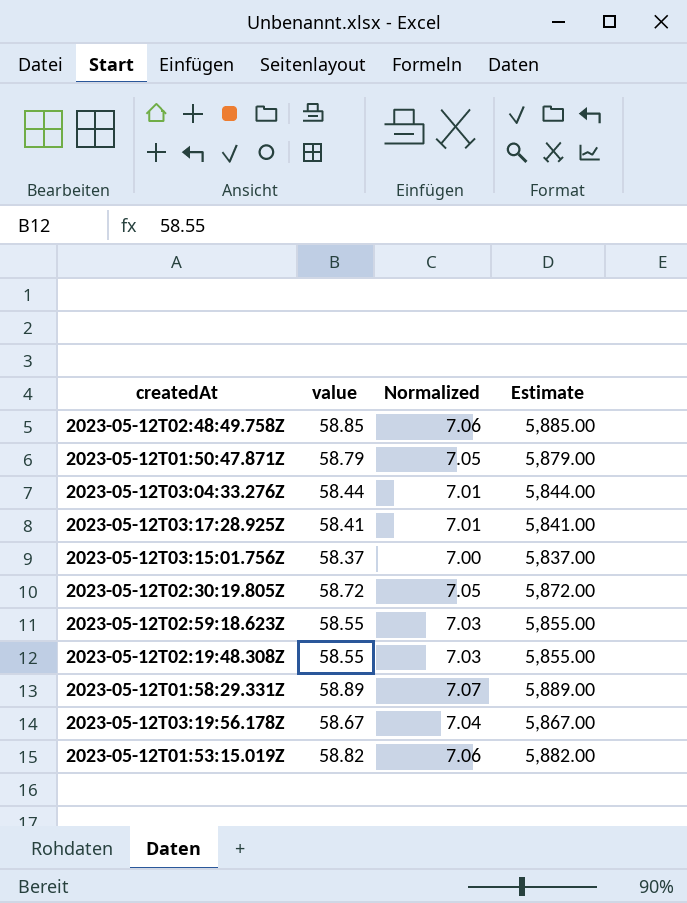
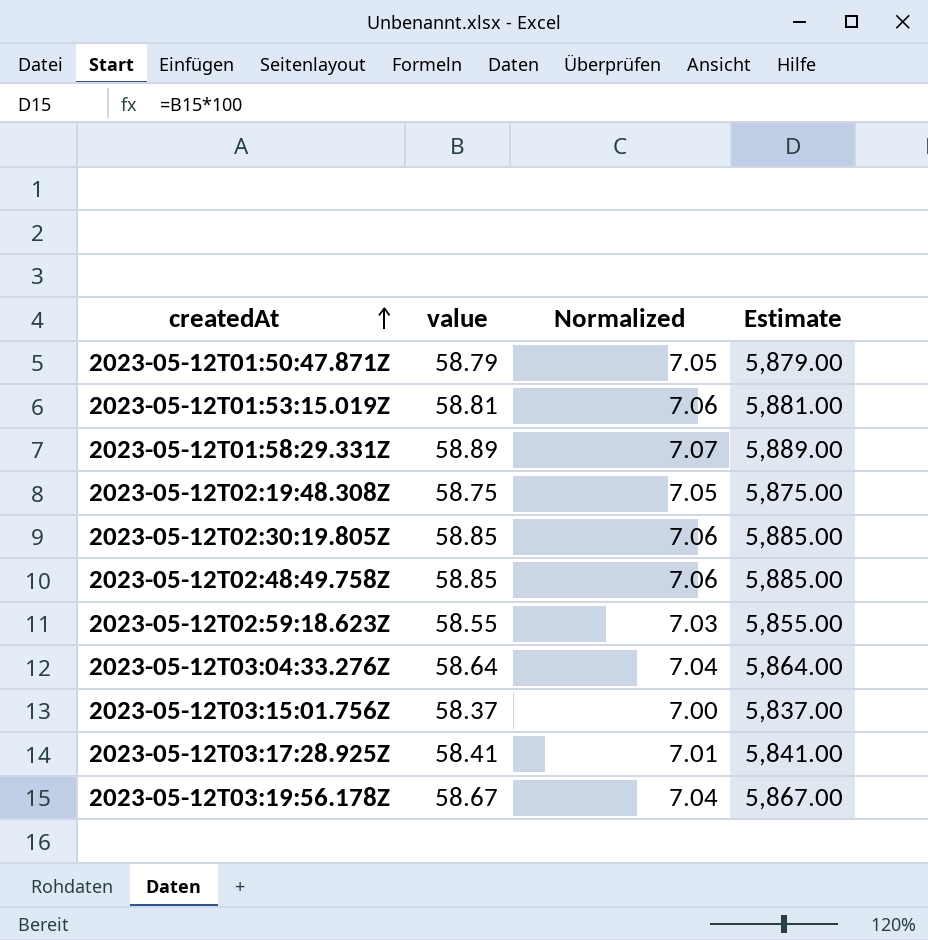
row order: none -> createdAt ascending
2023-05-12T01:53:15.019Z | value: 58.82 -> 58.81
2023-05-12T01:53:15.019Z | Estimate: 5,882.00 -> 5,881.00
2023-05-12T02:19:48.308Z | value: 58.55 -> 58.75
2023-05-12T02:19:48.308Z | Normalized: 7.03 -> 7.05
2023-05-12T02:19:48.308Z | Estimate: 5,855.00 -> 5,875.00
2023-05-12T02:30:19.805Z | value: 58.72 -> 58.85
2023-05-12T02:30:19.805Z | Normalized: 7.05 -> 7.06
2023-05-12T02:30:19.805Z | Estimate: 5,872.00 -> 5,885.00
2023-05-12T03:04:33.276Z | value: 58.44 -> 58.64
2023-05-12T03:04:33.276Z | Normalized: 7.01 -> 7.04
2023-05-12T03:04:33.276Z | Estimate: 5,844.00 -> 5,864.00

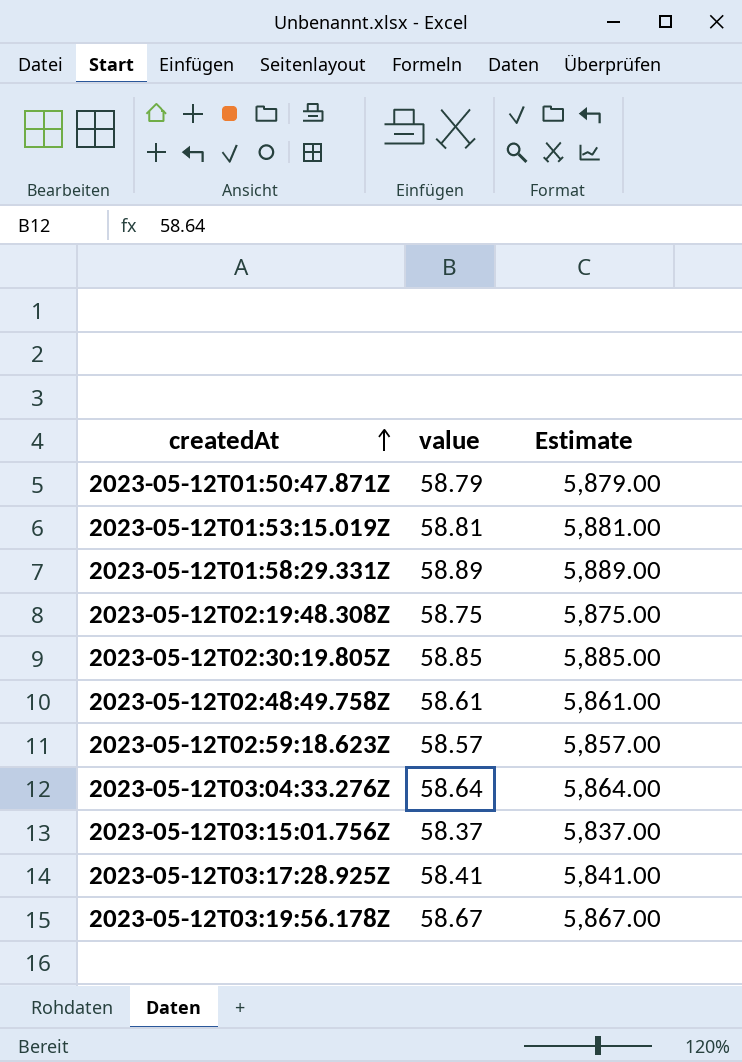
column Normalized | formula: [value] * 0.12 -> none
2023-05-12T02:48:49.758Z | value: 58.85 -> 58.61
2023-05-12T02:48:49.758Z | Estimate: 5,885.00 -> 5,861.00
2023-05-12T02:59:18.623Z | value: 58.55 -> 58.57
2023-05-12T02:59:18.623Z | Estimate: 5,855.00 -> 5,857.00

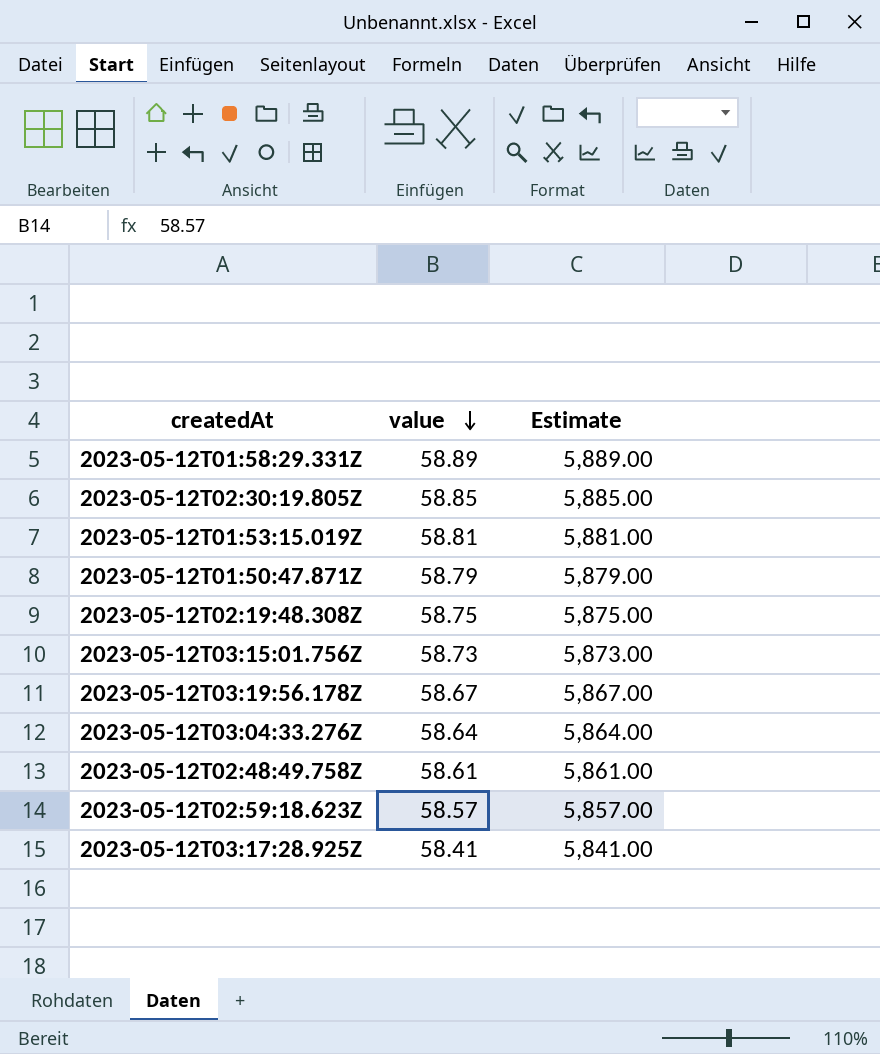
row order: createdAt ascending -> value descending
2023-05-12T03:15:01.756Z | value: 58.37 -> 58.73
2023-05-12T03:15:01.756Z | Estimate: 5,837.00 -> 5,873.00

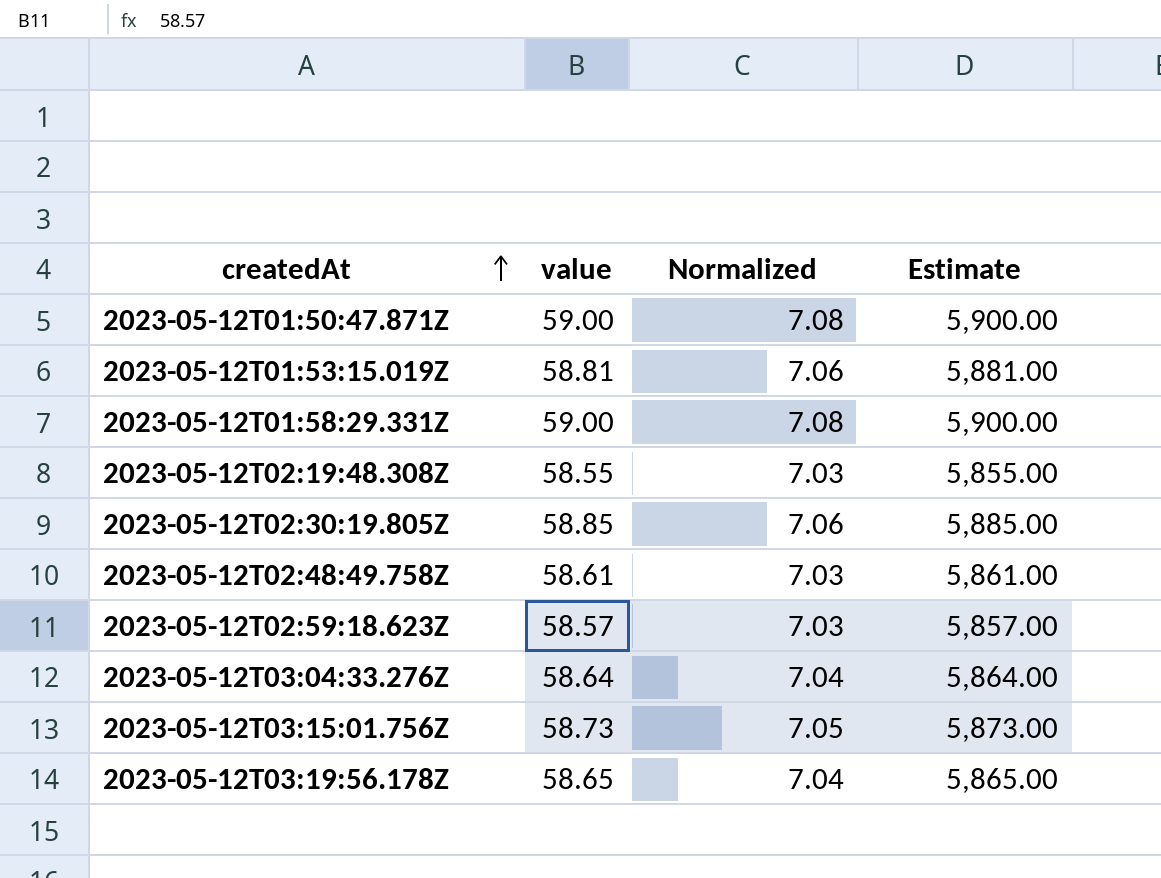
row order: value descending -> createdAt ascending
column Normalized | formula: none -> [value] * 0.12
row 2023-05-12T03:17:28.925Z: 58.41 | 5,841.00 -> none
2023-05-12T01:50:47.871Z | value: 58.79 -> 59.00
2023-05-12T01:50:47.871Z | Estimate: 5,879.00 -> 5,900.00
2023-05-12T01:58:29.331Z | value: 58.89 -> 59.00
2023-05-12T01:58:29.331Z | Estimate: 5,889.00 -> 5,900.00
2023-05-12T02:19:48.308Z | value: 58.75 -> 58.55
2023-05-12T02:19:48.308Z | Estimate: 5,875.00 -> 5,855.00
2023-05-12T03:19:56.178Z | value: 58.67 -> 58.65
2023-05-12T03:19:56.178Z | Estimate: 5,867.00 -> 5,865.00

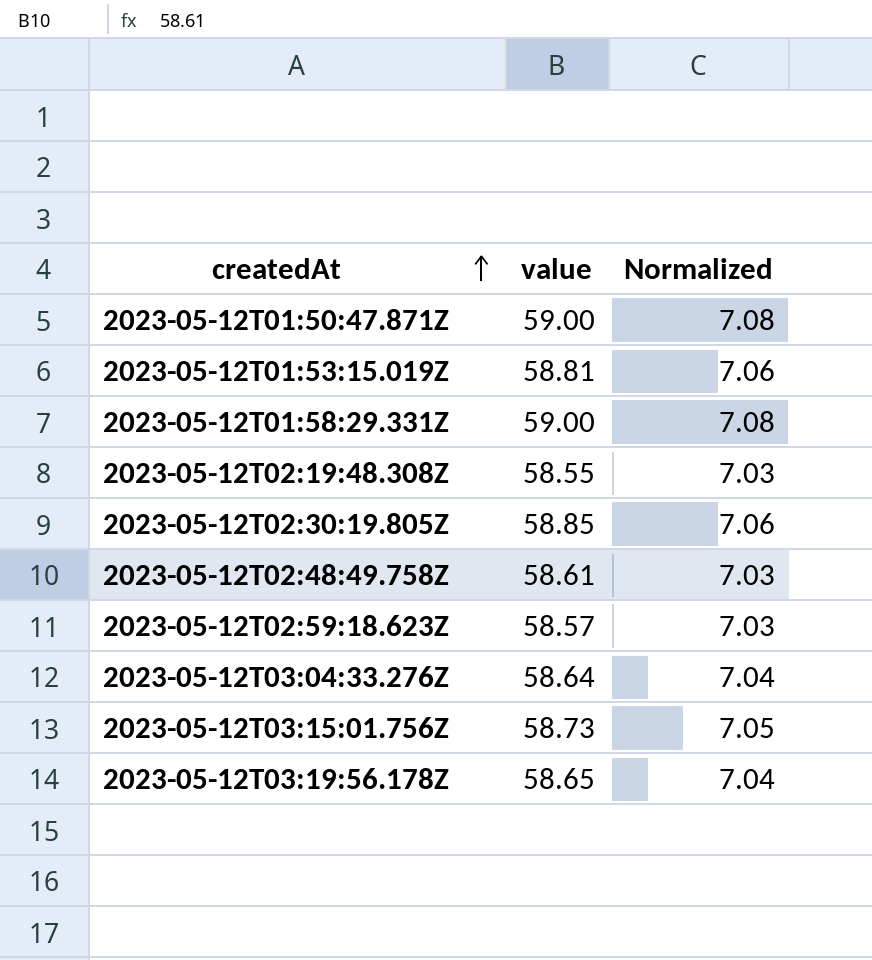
column Estimate | formula: [value] * 100 -> none

